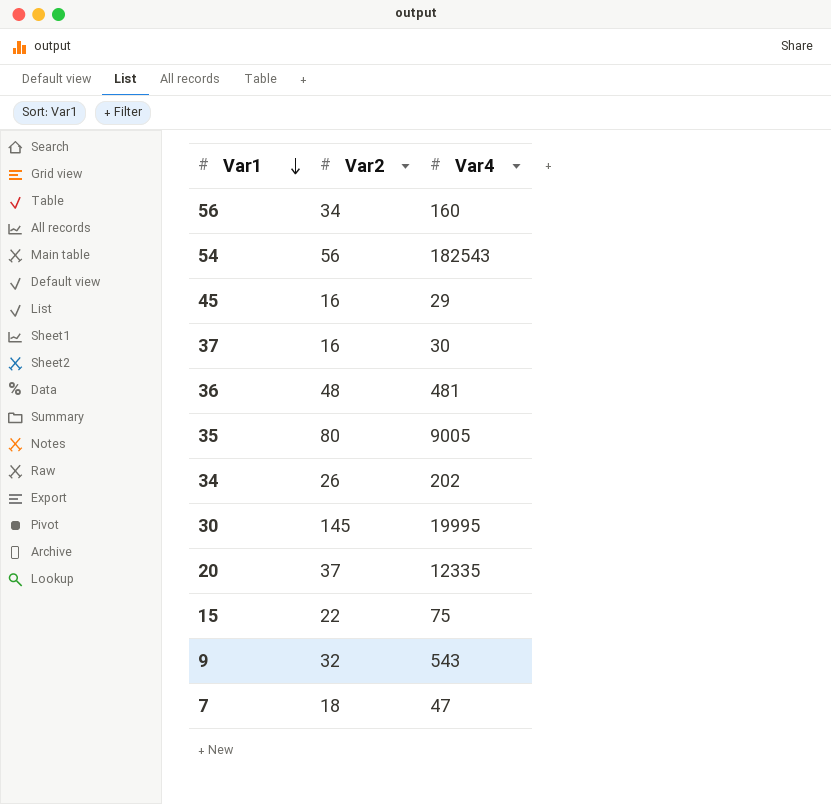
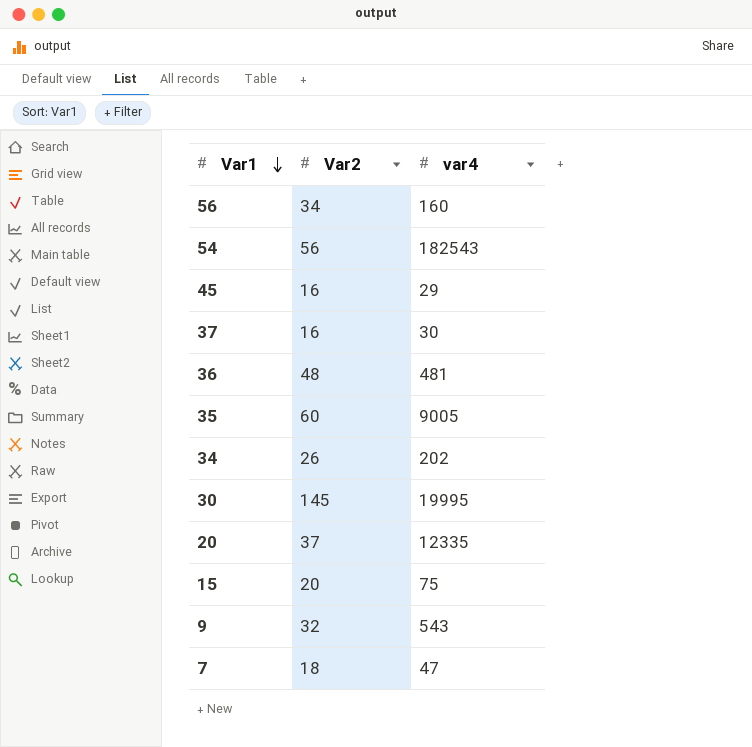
column name: Var4 -> var4
35 | Var2: 80 -> 60
15 | Var2: 22 -> 20

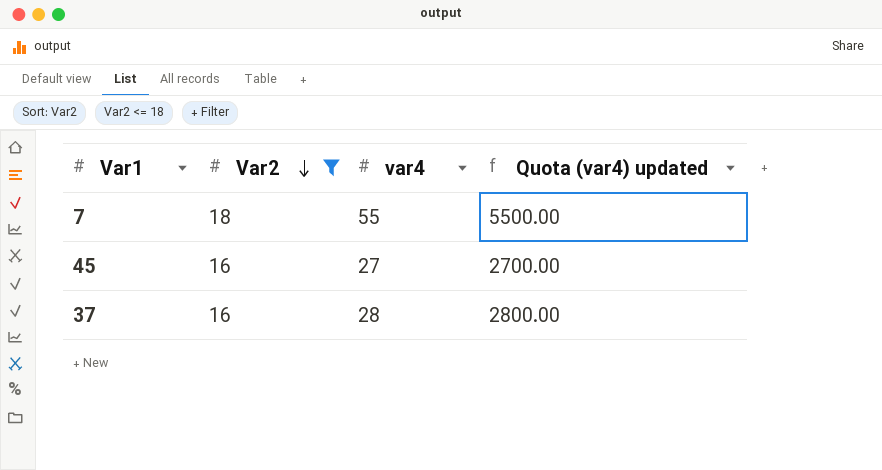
filter: none -> Var2 <= 18
row order: Var1 descending -> Var2 descending
column Quota (var4) updated | formula: none -> [var4] * 100
7 | var4: 47 -> 55
45 | var4: 29 -> 27
37 | var4: 30 -> 28

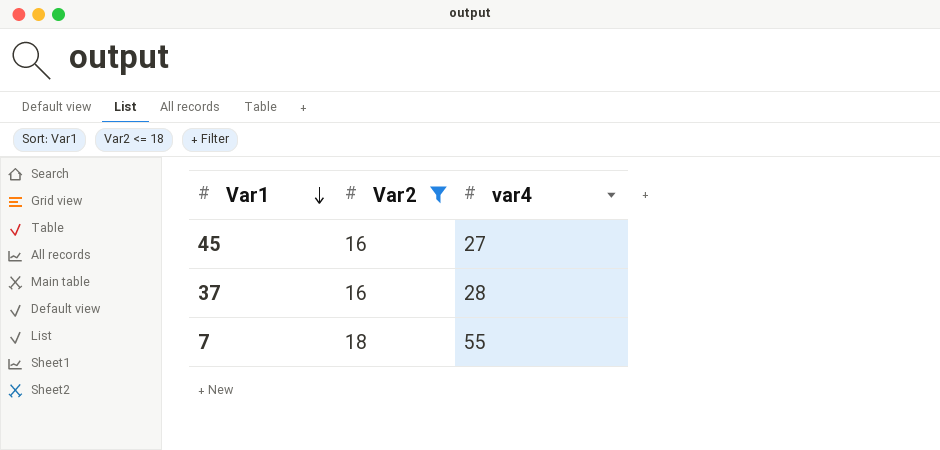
row order: Var2 descending -> Var1 descending
column Quota (var4) updated | formula: [var4] * 100 -> none

